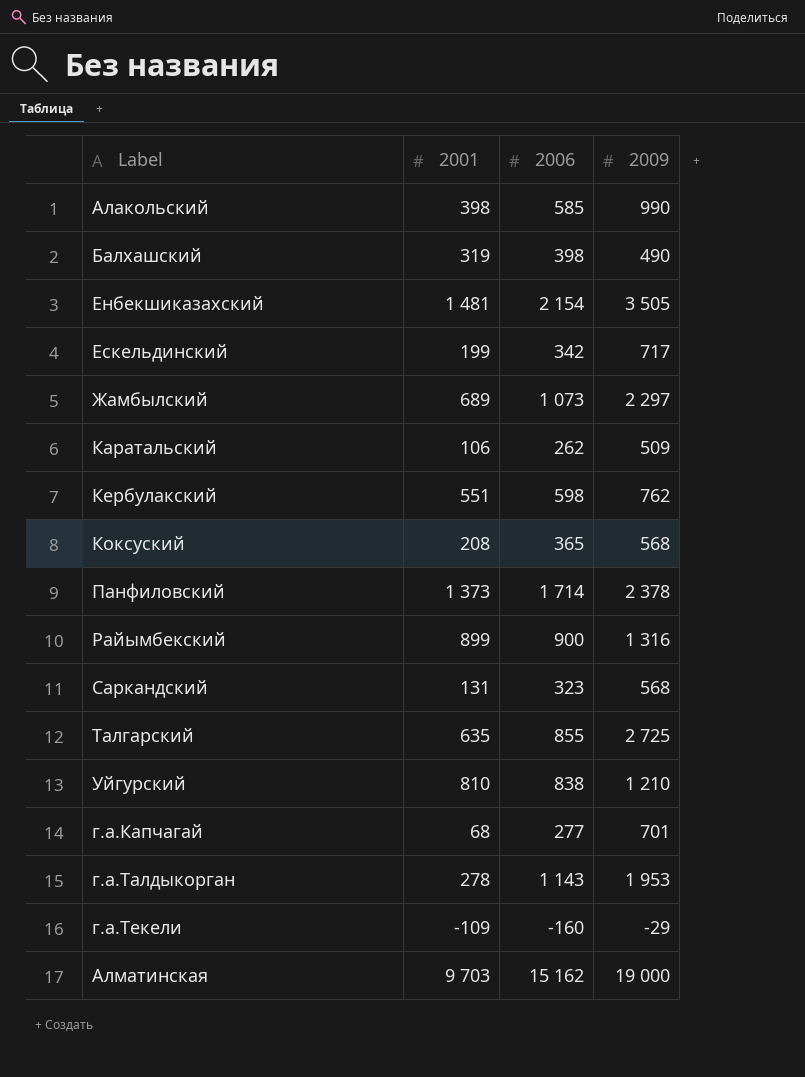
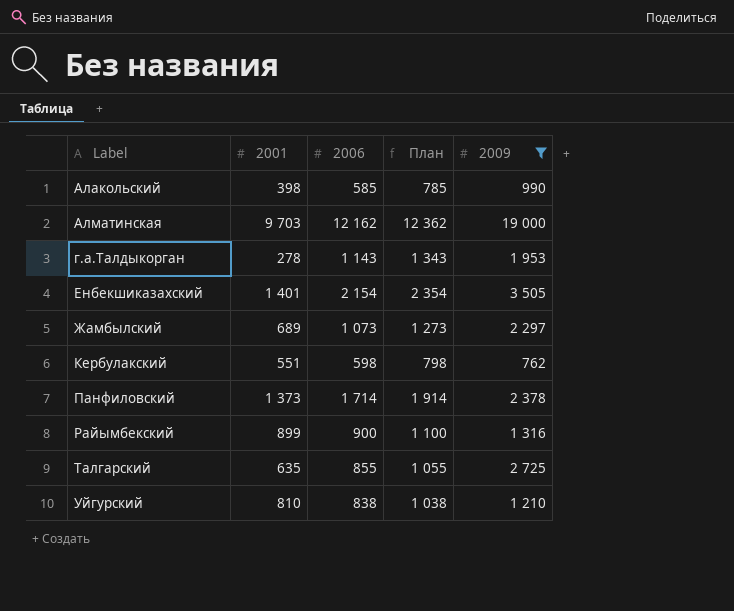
filter: none -> 2009 >= 762
row order: none -> Label ascending
column План | formula: none -> [2006] + 200
Алматинская | 2006: 15 162 -> 12 162
Енбекшиказахский | 2001: 1 481 -> 1 401

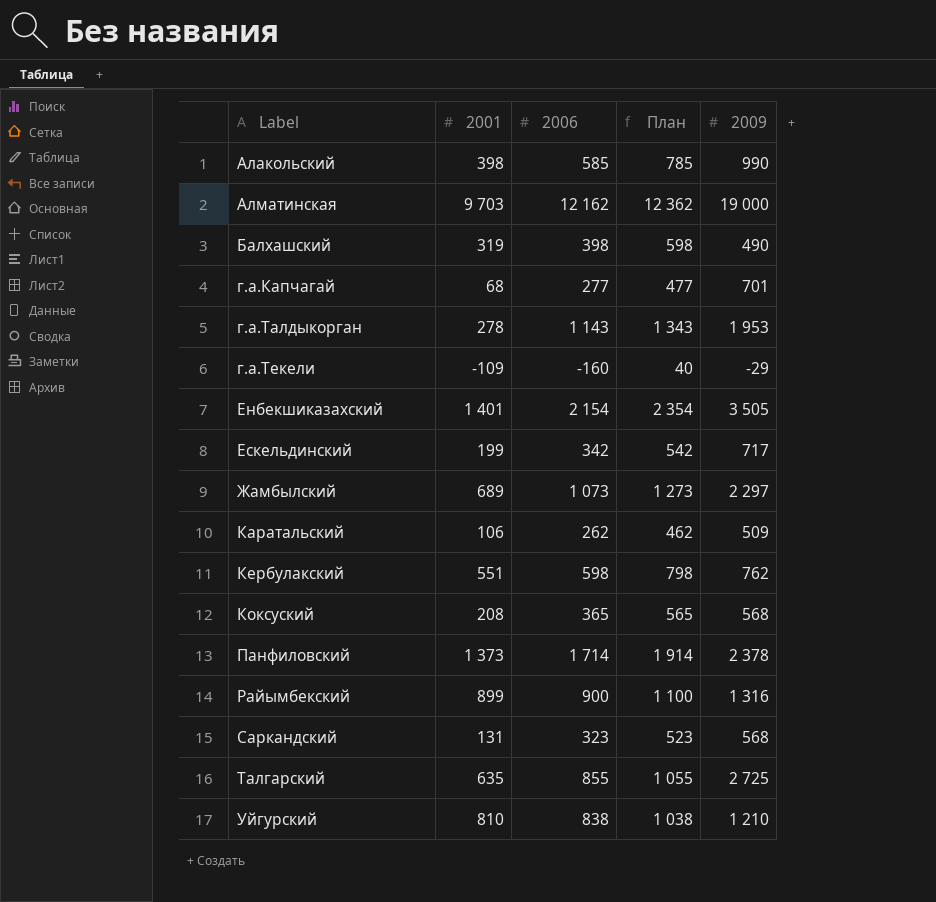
filter: 2009 >= 762 -> none

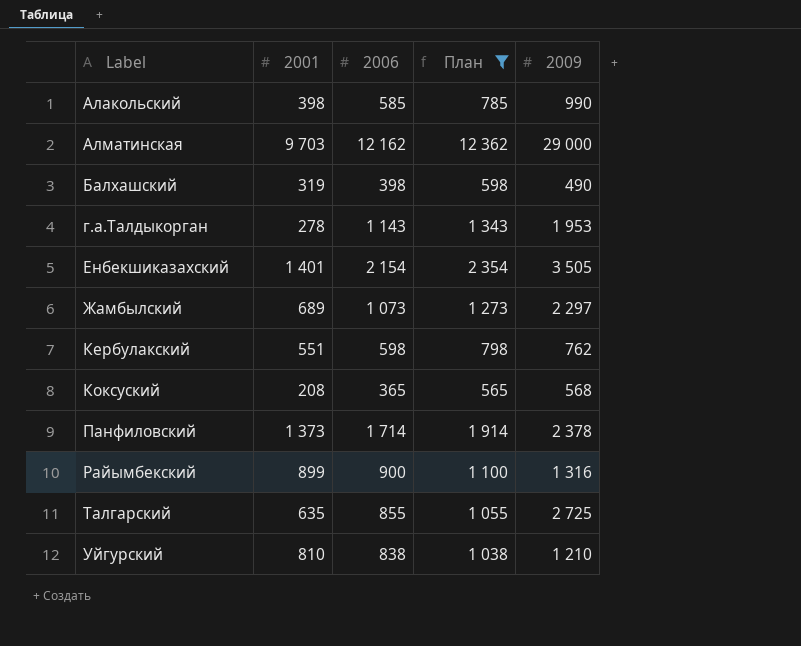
filter: none -> План >= 565
Алматинская | 2009: 19 000 -> 29 000

